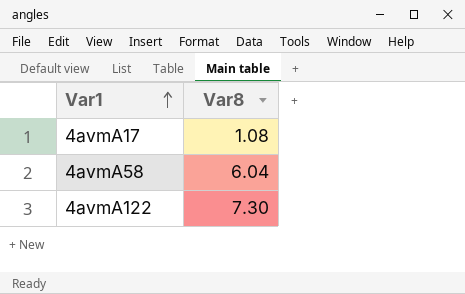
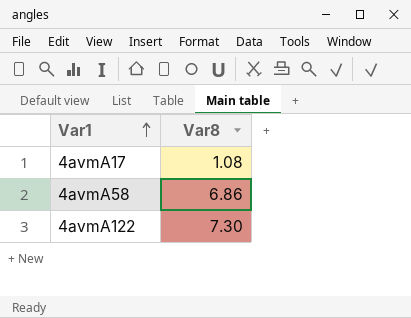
4avmA58 | Var8: 6.04 -> 6.86

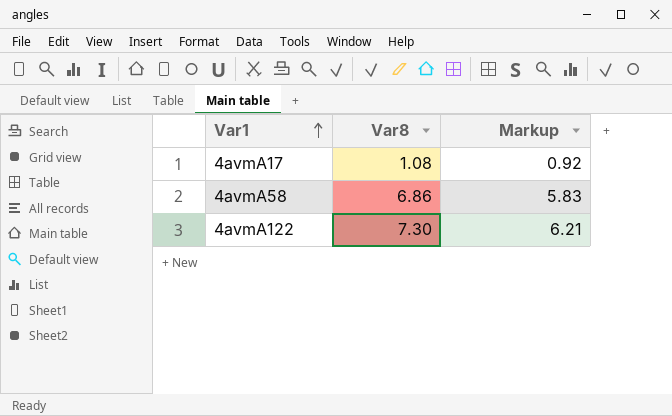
column Markup | formula: none -> [Var8] * 0.85

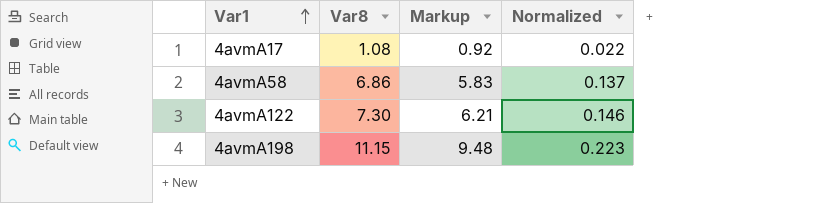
column Normalized | formula: none -> [Var8] * 0.02
row 4avmA198: none -> 11.15 | 9.48 | 0.223

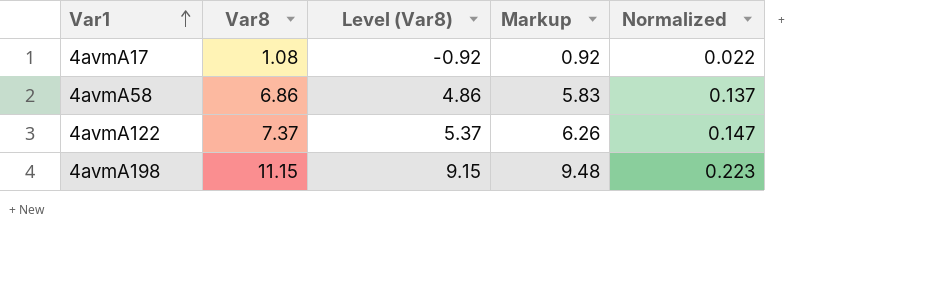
column Level (Var8) | formula: none -> [Var8] - 2
4avmA122 | Var8: 7.30 -> 7.37
4avmA122 | Markup: 6.21 -> 6.26
4avmA122 | Normalized: 0.146 -> 0.147

